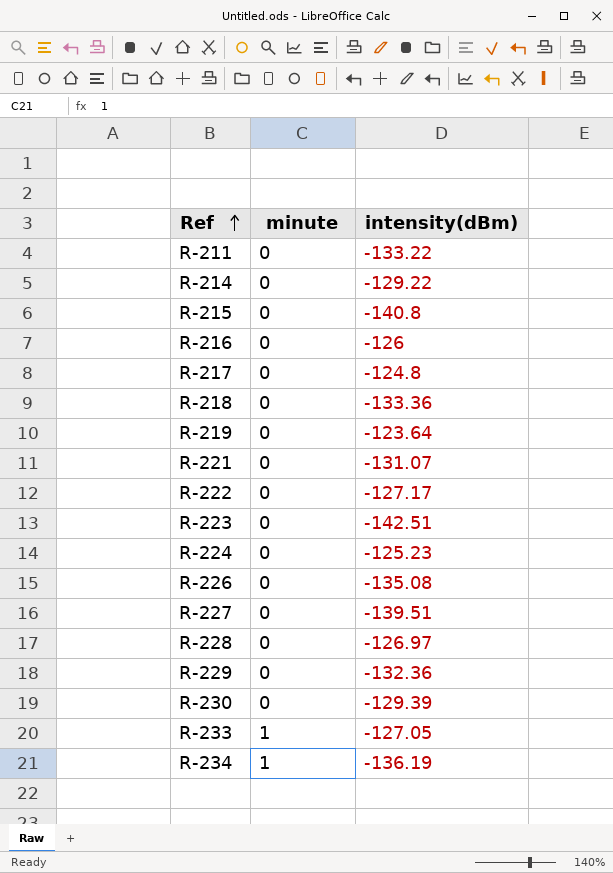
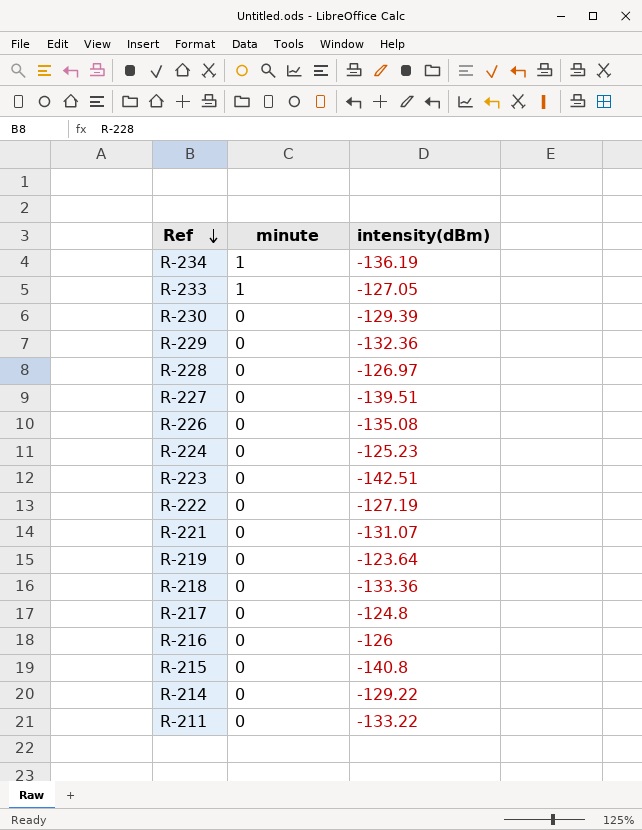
row order: Ref ascending -> Ref descending
R-222 | intensity(dBm): -127.17 -> -127.19

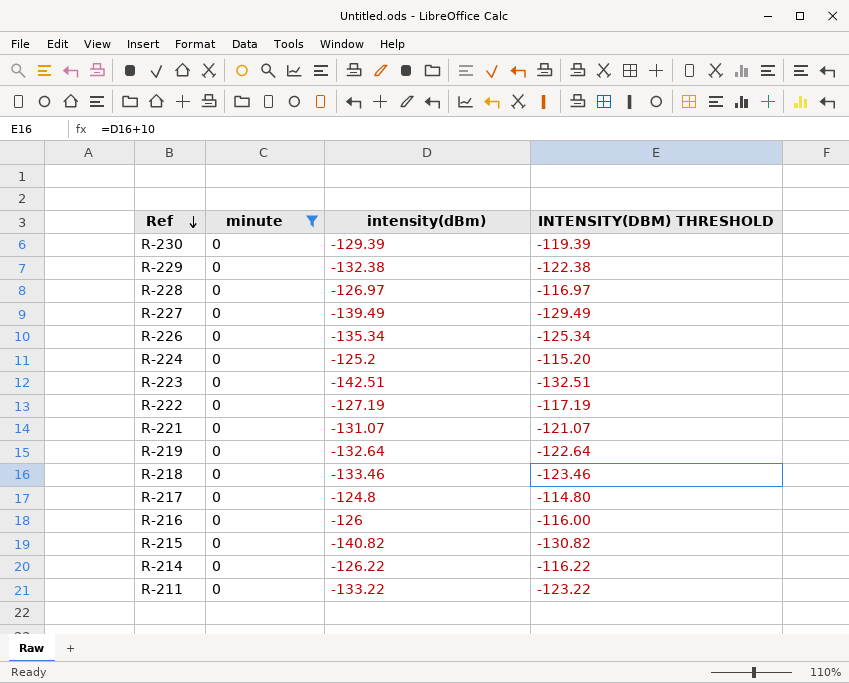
filter: none -> minute = 0
column INTENSITY(DBM) THRESHOLD | formula: none -> [intensity(dBm)] + 10
R-229 | intensity(dBm): -132.36 -> -132.38
R-227 | intensity(dBm): -139.51 -> -139.49
R-226 | intensity(dBm): -135.08 -> -135.34
R-224 | intensity(dBm): -125.23 -> -125.2
R-219 | intensity(dBm): -123.64 -> -132.64
R-218 | intensity(dBm): -133.36 -> -133.46
R-215 | intensity(dBm): -140.8 -> -140.82
R-214 | intensity(dBm): -129.22 -> -126.22

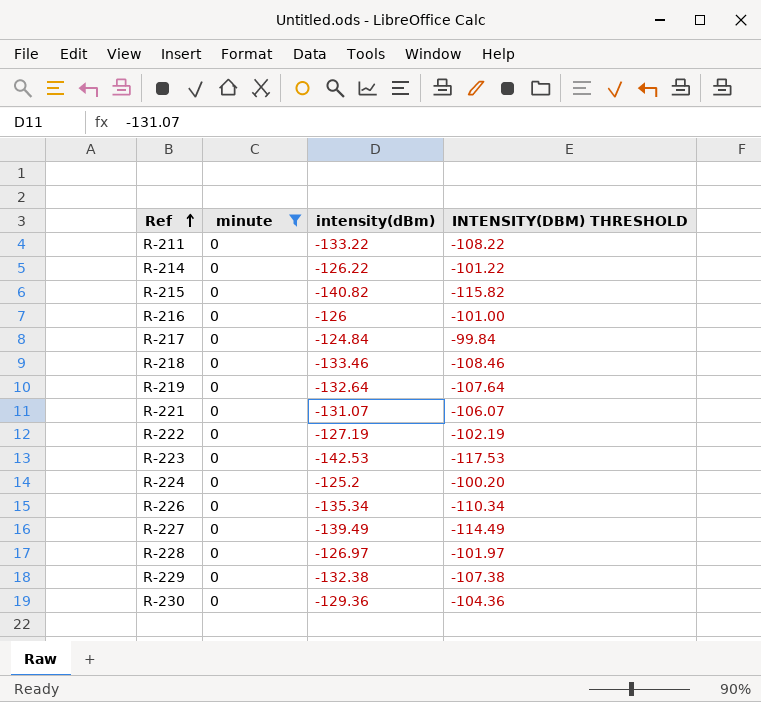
row order: Ref descending -> Ref ascending
column INTENSITY(DBM) THRESHOLD | formula: [intensity(dBm)] + 10 -> [intensity(dBm)] + 25
R-217 | intensity(dBm): -124.8 -> -124.84
R-223 | intensity(dBm): -142.51 -> -142.53
R-230 | intensity(dBm): -129.39 -> -129.36

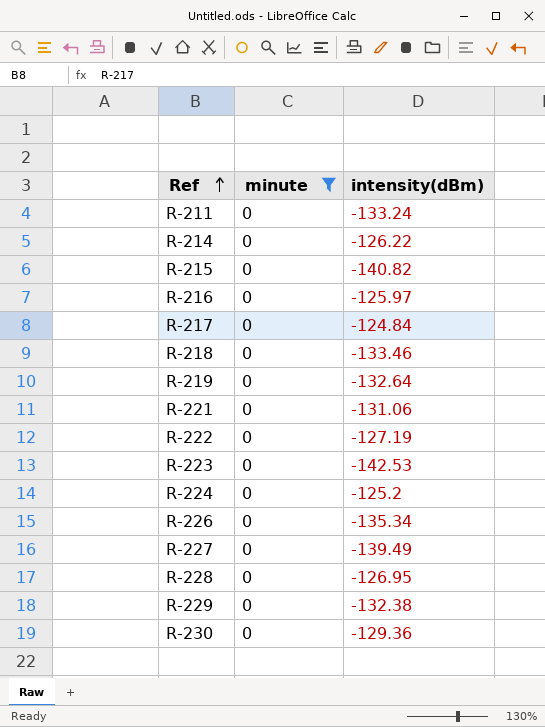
column INTENSITY(DBM) THRESHOLD | formula: [intensity(dBm)] + 25 -> none
R-211 | intensity(dBm): -133.22 -> -133.24
R-216 | intensity(dBm): -126 -> -125.97
R-221 | intensity(dBm): -131.07 -> -131.06
R-228 | intensity(dBm): -126.97 -> -126.95

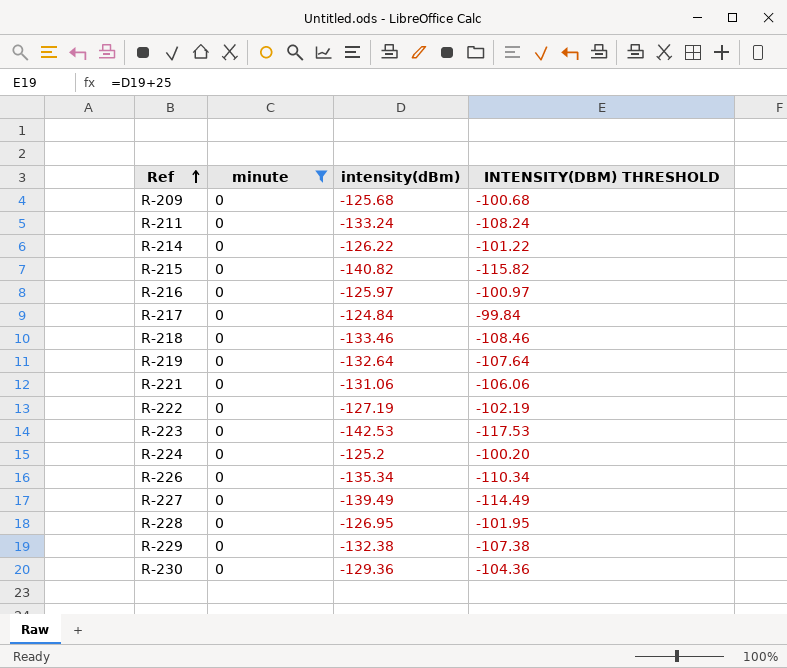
column INTENSITY(DBM) THRESHOLD | formula: none -> [intensity(dBm)] + 25
row R-209: none -> 0 | -125.68 | -100.68

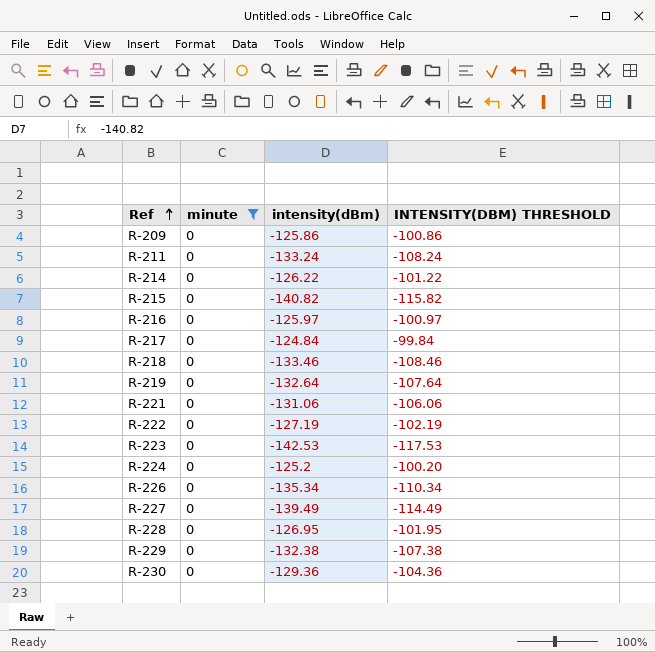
R-209 | intensity(dBm): -125.68 -> -125.86
R-209 | INTENSITY(DBM) THRESHOLD: -100.68 -> -100.86

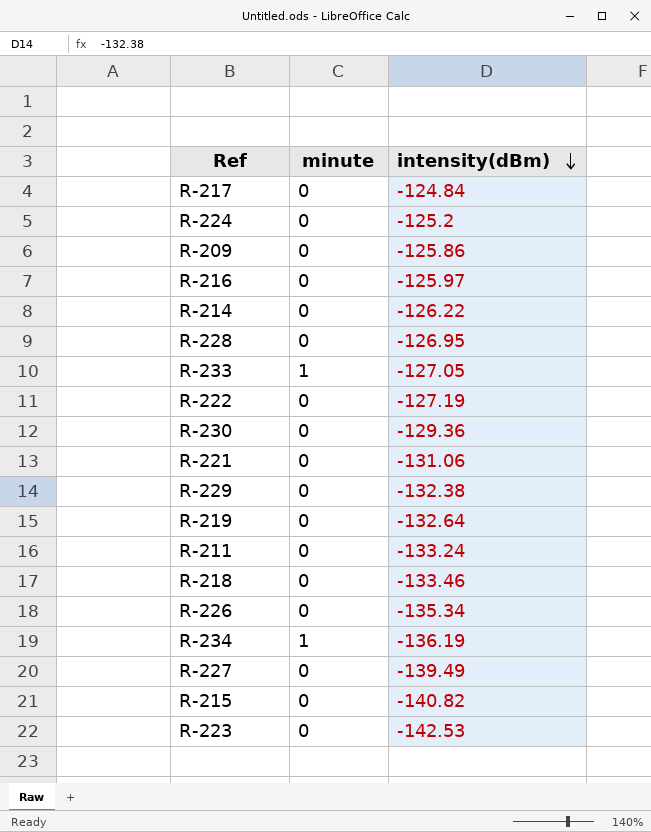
filter: minute = 0 -> none
row order: Ref ascending -> intensity(dBm) descending
column INTENSITY(DBM) THRESHOLD | formula: [intensity(dBm)] + 25 -> none

